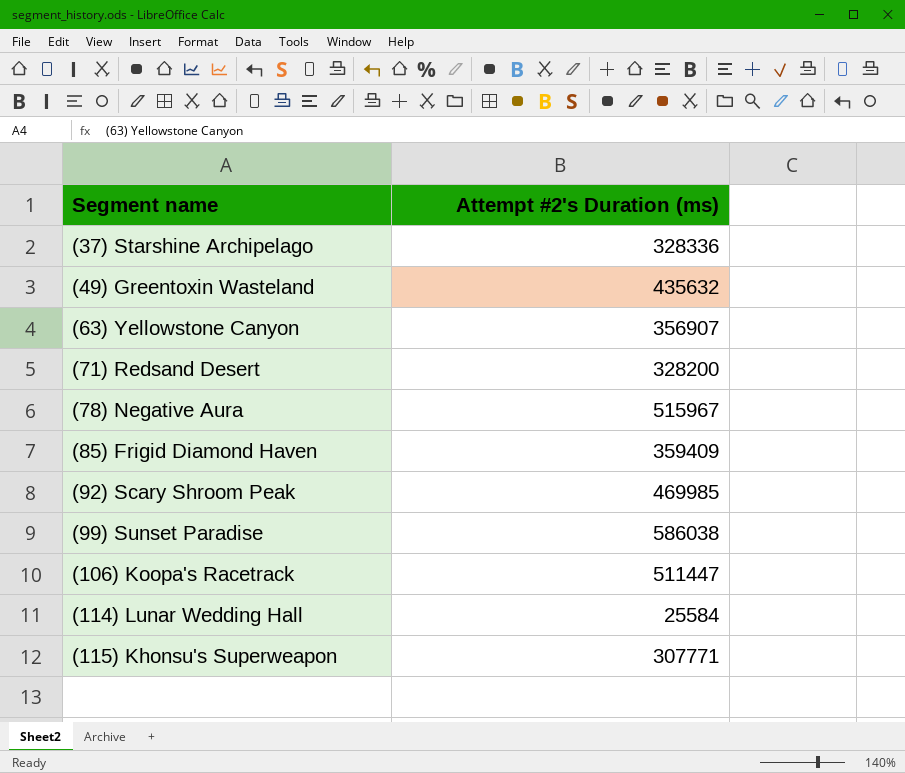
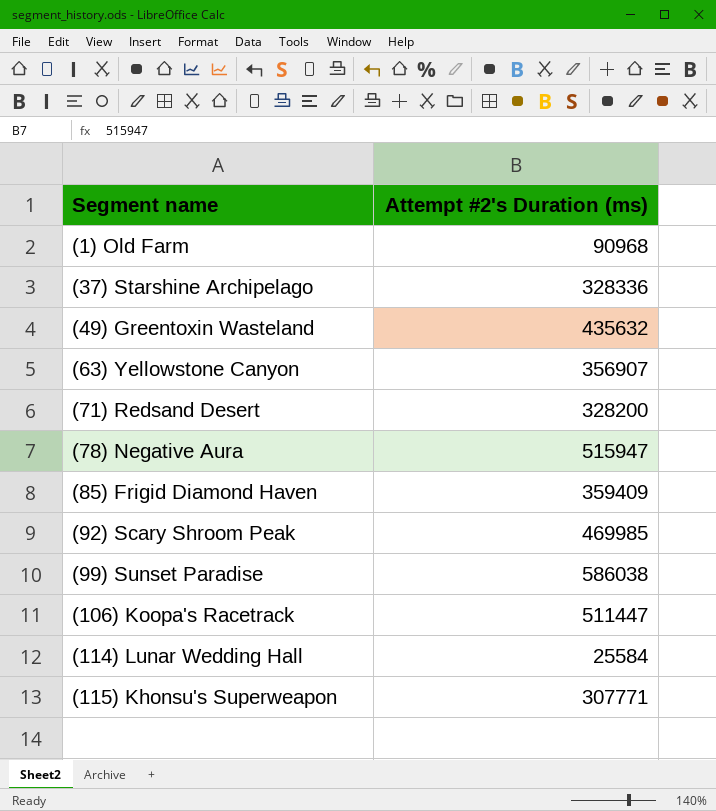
row (1) Old Farm: none -> 90968
(78) Negative Aura | Attempt #2's Duration (ms): 515967 -> 515947

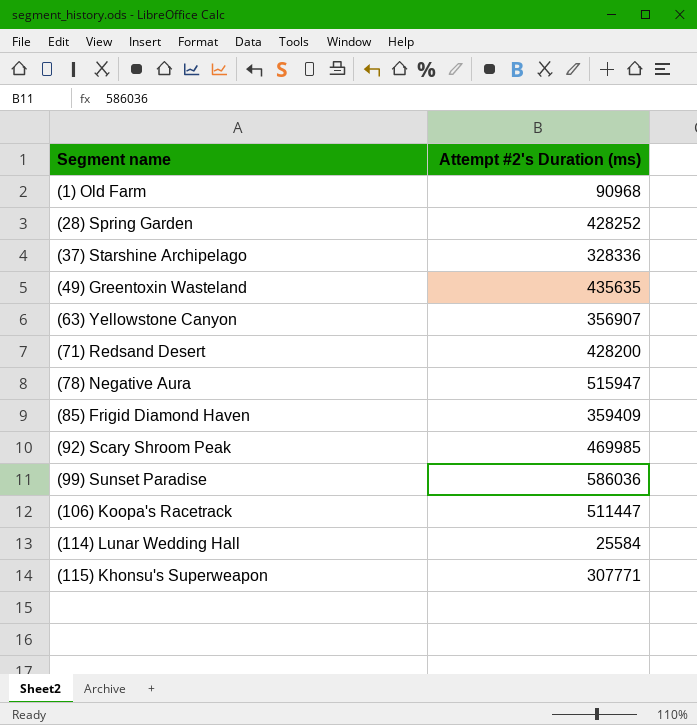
row (28) Spring Garden: none -> 428252
(49) Greentoxin Wasteland | Attempt #2's Duration (ms): 435632 -> 435635
(71) Redsand Desert | Attempt #2's Duration (ms): 328200 -> 428200
(99) Sunset Paradise | Attempt #2's Duration (ms): 586038 -> 586036

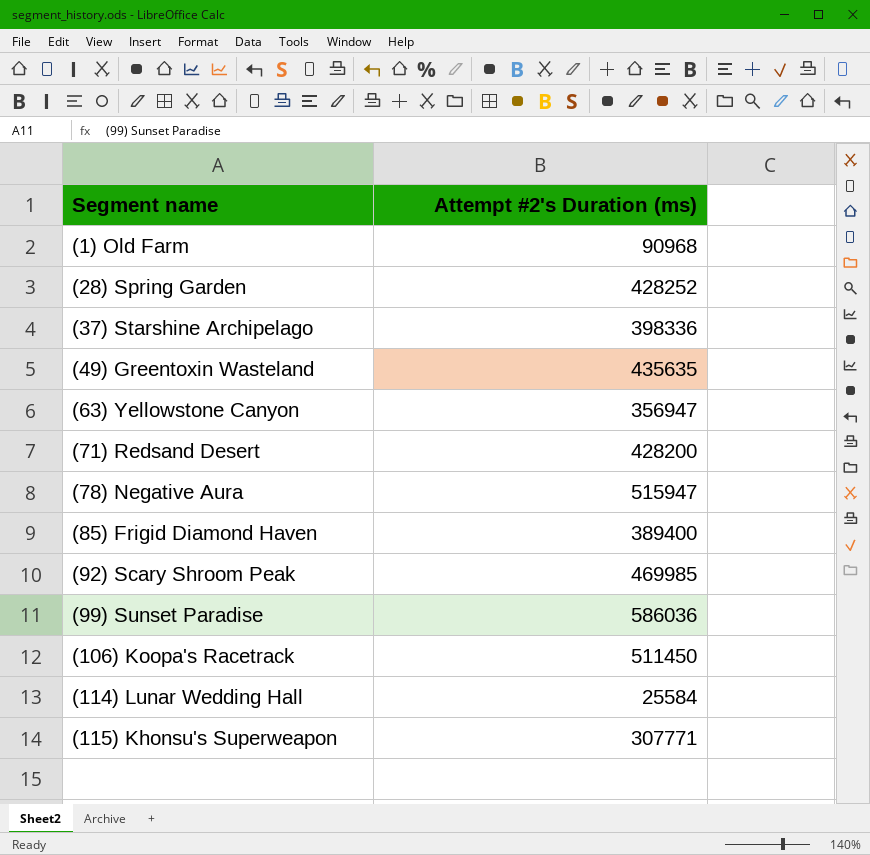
(37) Starshine Archipelago | Attempt #2's Duration (ms): 328336 -> 398336
(63) Yellowstone Canyon | Attempt #2's Duration (ms): 356907 -> 356947
(85) Frigid Diamond Haven | Attempt #2's Duration (ms): 359409 -> 389400
(106) Koopa's Racetrack | Attempt #2's Duration (ms): 511447 -> 511450

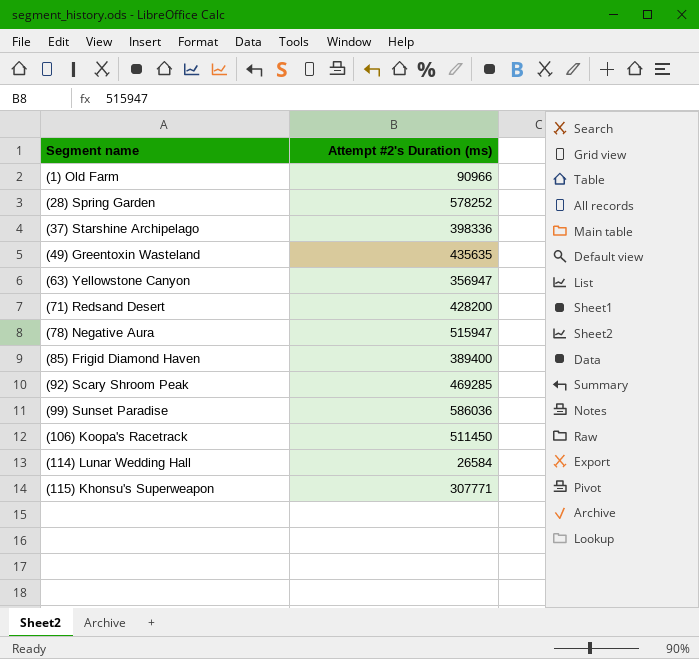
(1) Old Farm | Attempt #2's Duration (ms): 90968 -> 90966
(28) Spring Garden | Attempt #2's Duration (ms): 428252 -> 578252
(92) Scary Shroom Peak | Attempt #2's Duration (ms): 469985 -> 469285
(114) Lunar Wedding Hall | Attempt #2's Duration (ms): 25584 -> 26584

